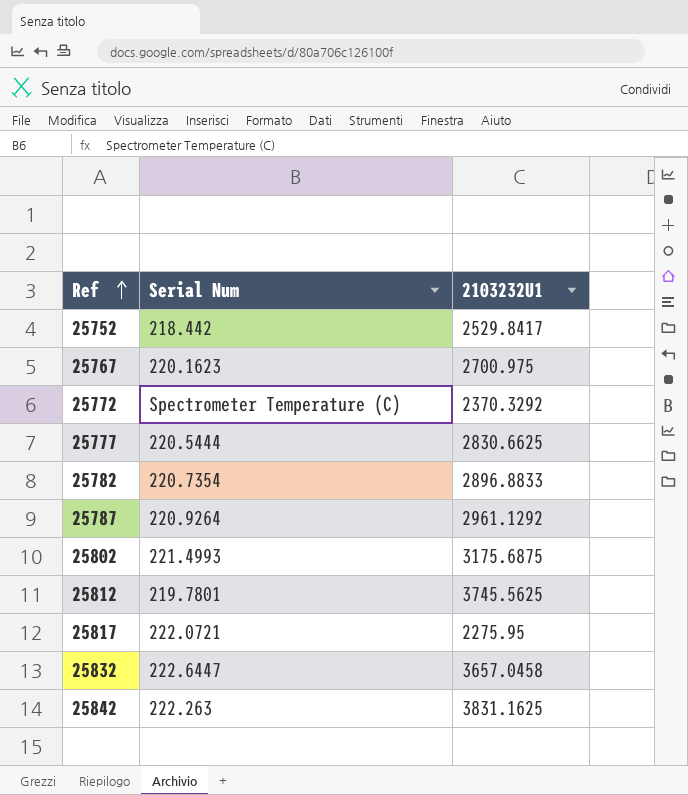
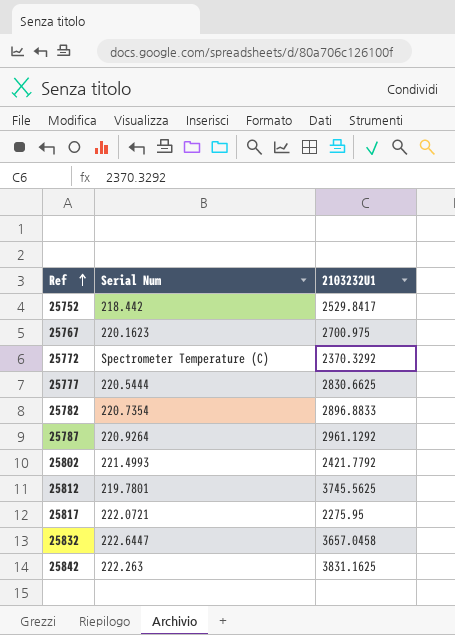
25802 | 2103232U1: 3175.6875 -> 2421.7792

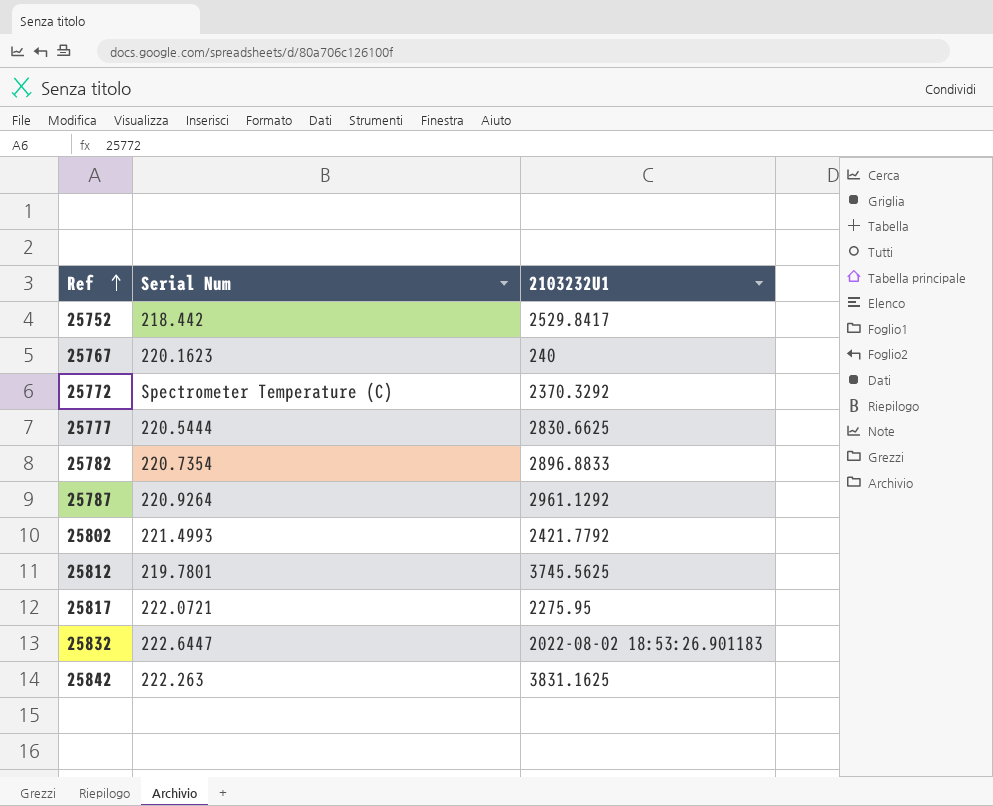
25767 | 2103232U1: 2700.975 -> 240
25832 | 2103232U1: 3657.0458 -> 2022-08-02 18:53:26.901183

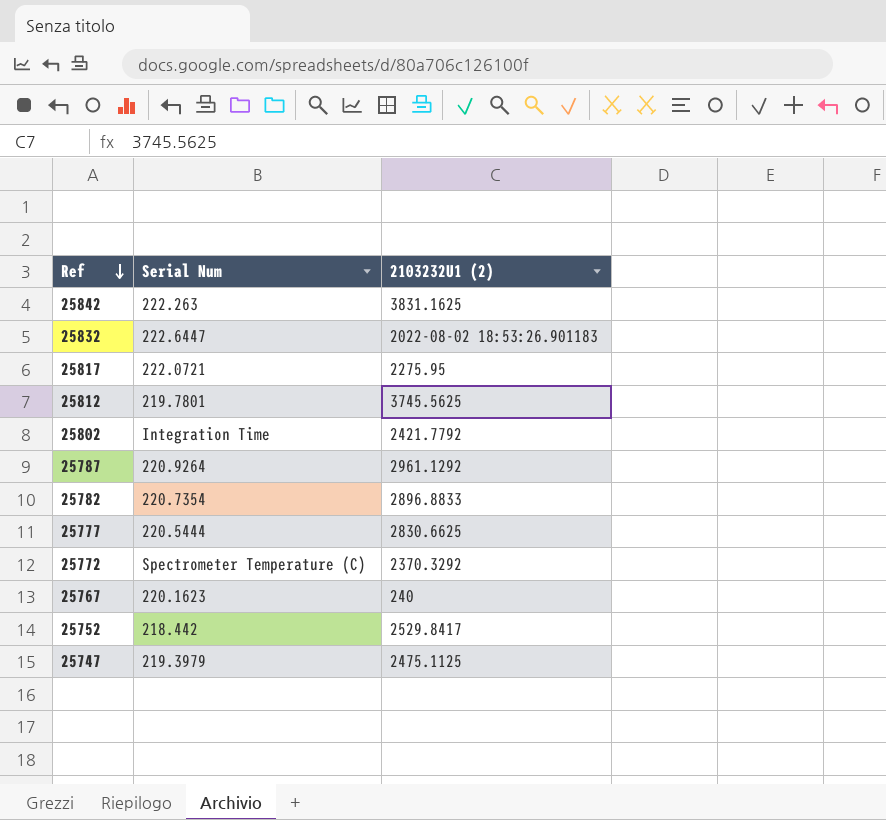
row order: Ref ascending -> Ref descending
column name: 2103232U1 -> 2103232U1 (2)
25802 | Serial Num: 221.4993 -> Integration Time
row 25747: none -> 219.3979 | 2475.1125

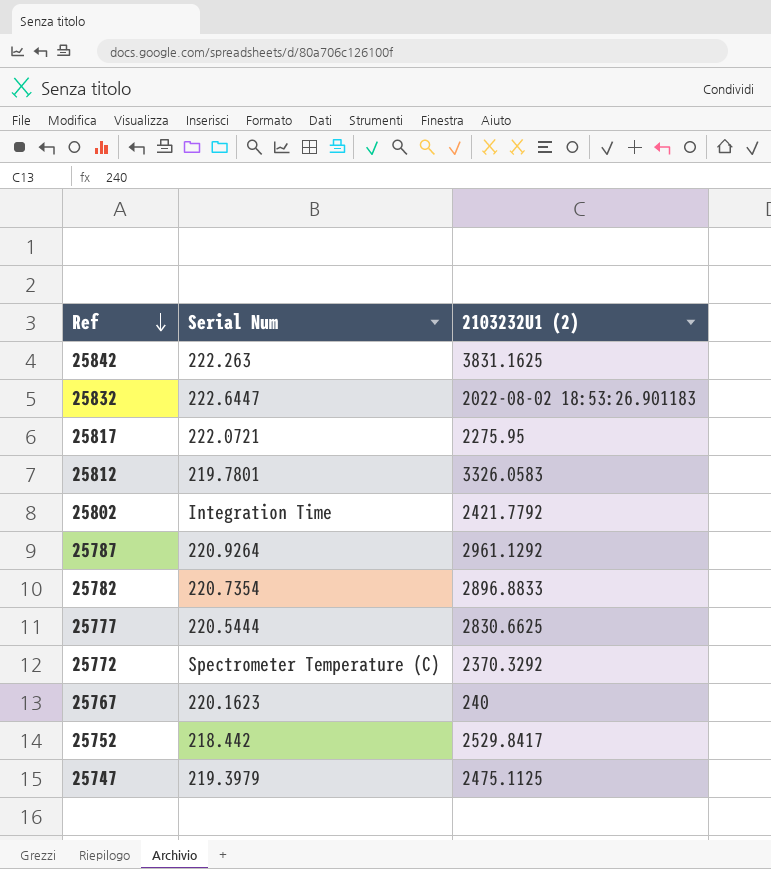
25812 | 2103232U1 (2): 3745.5625 -> 3326.0583

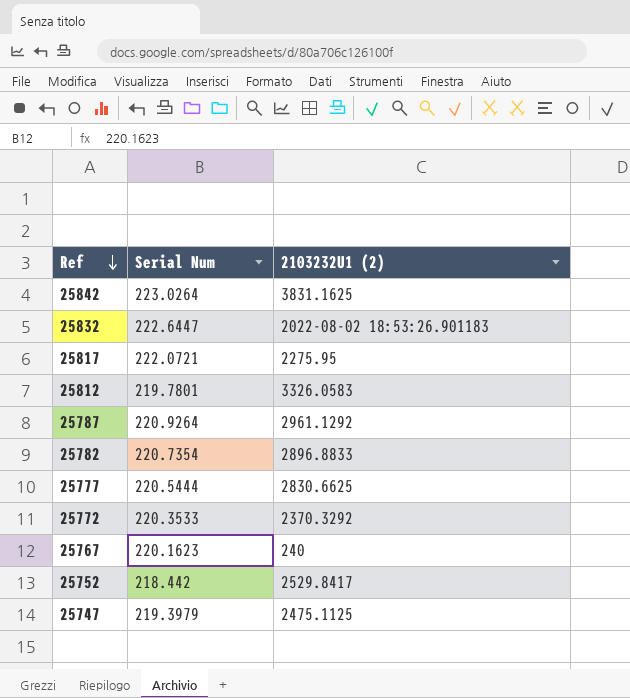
row 25802: Integration Time | 2421.7792 -> none
25842 | Serial Num: 222.263 -> 223.0264
25772 | Serial Num: Spectrometer Temperature (C) -> 220.3533

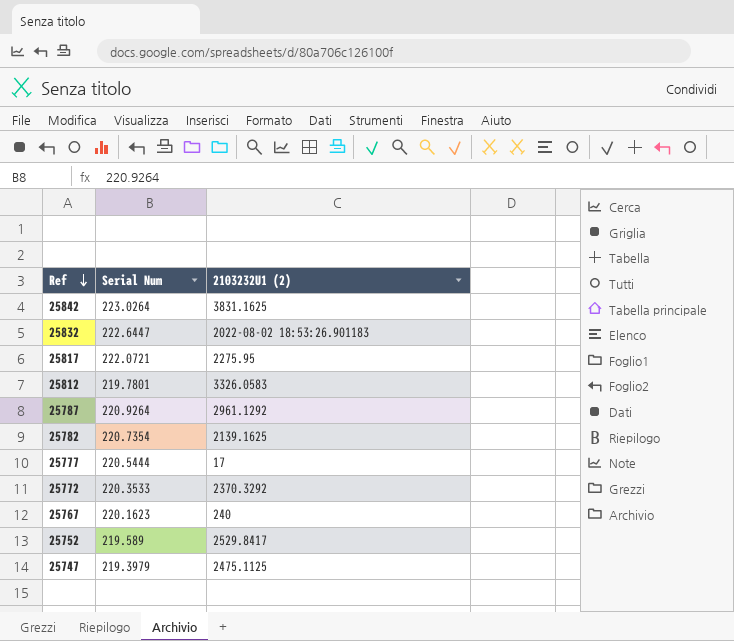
25782 | 2103232U1 (2): 2896.8833 -> 2139.1625
25777 | 2103232U1 (2): 2830.6625 -> 17
25752 | Serial Num: 218.442 -> 219.589

